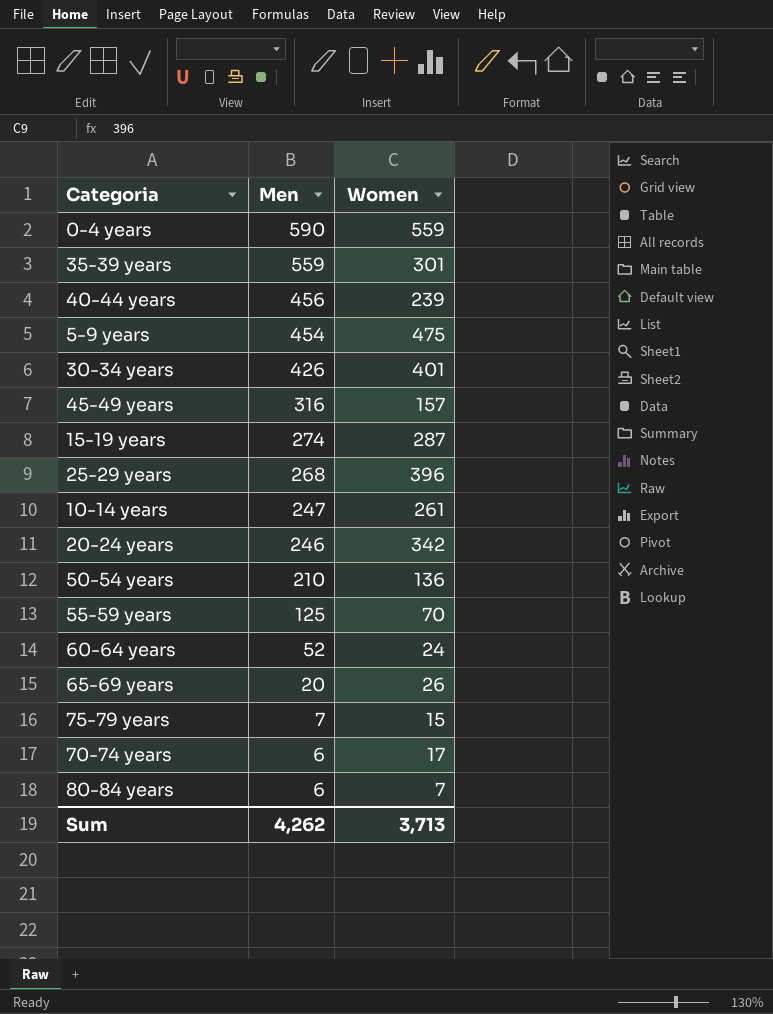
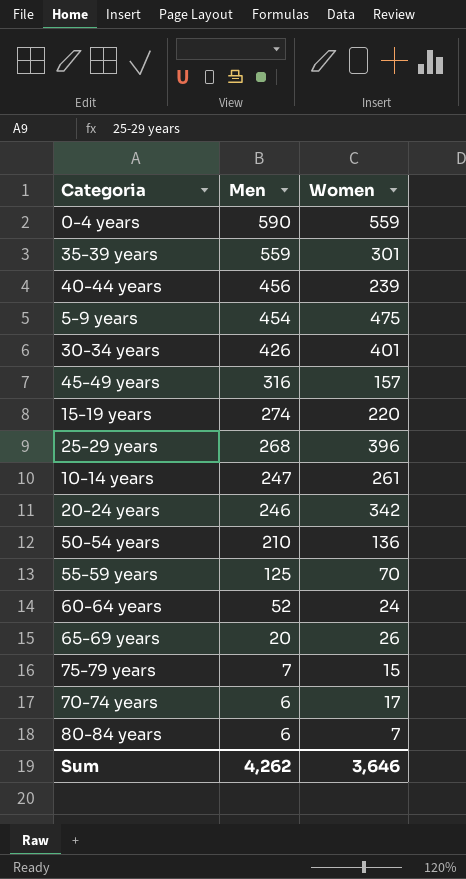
15-19 years | Women: 287 -> 220
Sum | Women: 3,713 -> 3,646

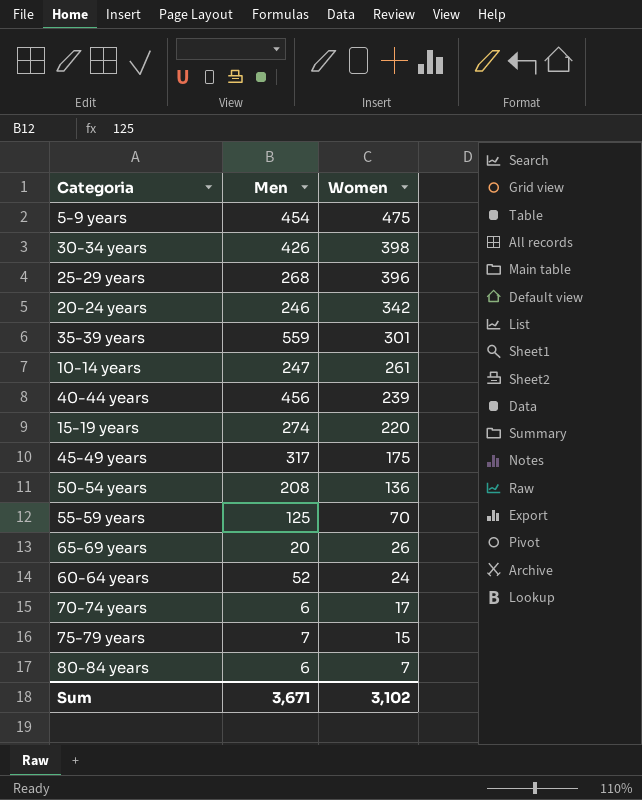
row order: Men descending -> Women descending
row 0-4 years: 590 | 559 -> none
30-34 years | Women: 401 -> 398
45-49 years | Men: 316 -> 317
45-49 years | Women: 157 -> 175
50-54 years | Men: 210 -> 208
Sum | Men: 4,262 -> 3,671
Sum | Women: 3,646 -> 3,102

